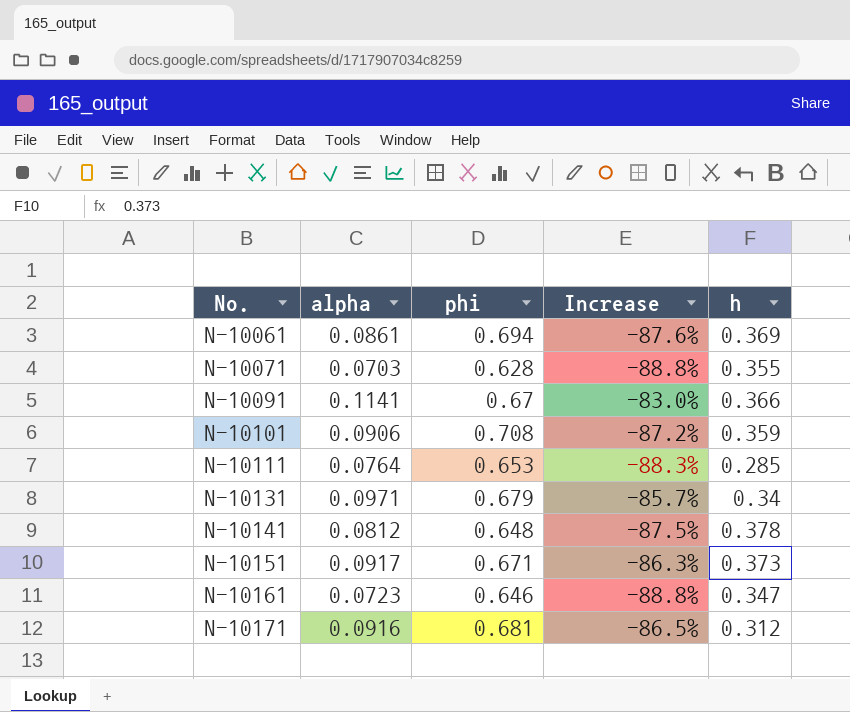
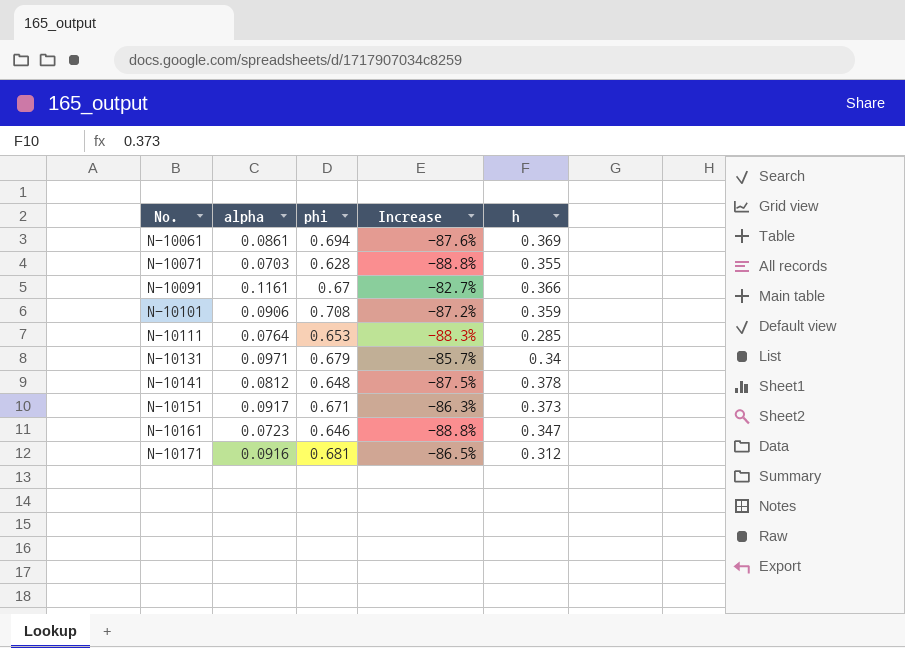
N-10091 | alpha: 0.1141 -> 0.1161
N-10091 | Increase: -83.0% -> -82.7%

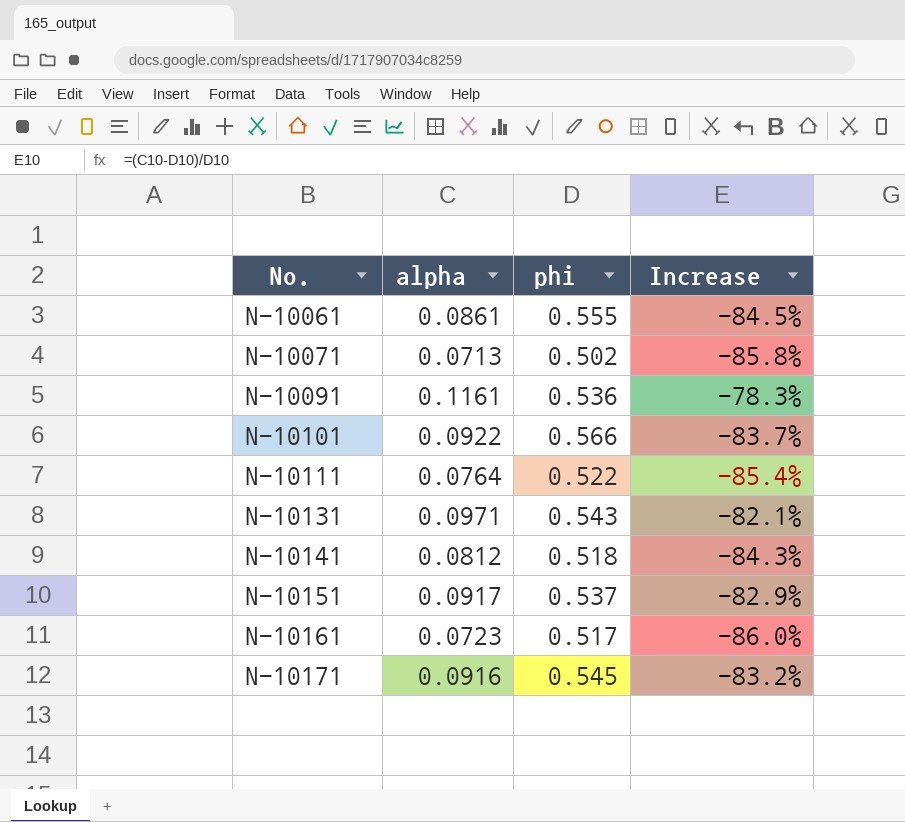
column h | position: 5 -> none
N-10061 | phi: 0.694 -> 0.555
N-10061 | Increase: -87.6% -> -84.5%
N-10071 | alpha: 0.0703 -> 0.0713
N-10071 | phi: 0.628 -> 0.502
N-10071 | Increase: -88.8% -> -85.8%
N-10091 | phi: 0.67 -> 0.536
N-10091 | Increase: -82.7% -> -78.3%
N-10101 | alpha: 0.0906 -> 0.0922
N-10101 | phi: 0.708 -> 0.566
N-10101 | Increase: -87.2% -> -83.7%
N-10111 | phi: 0.653 -> 0.522
N-10111 | Increase: -88.3% -> -85.4%
N-10131 | phi: 0.679 -> 0.543
N-10131 | Increase: -85.7% -> -82.1%
N-10141 | phi: 0.648 -> 0.518
N-10141 | Increase: -87.5% -> -84.3%
N-10151 | phi: 0.671 -> 0.537
N-10151 | Increase: -86.3% -> -82.9%
N-10161 | phi: 0.646 -> 0.517
N-10161 | Increase: -88.8% -> -86.0%
N-10171 | phi: 0.681 -> 0.545
N-10171 | Increase: -86.5% -> -83.2%

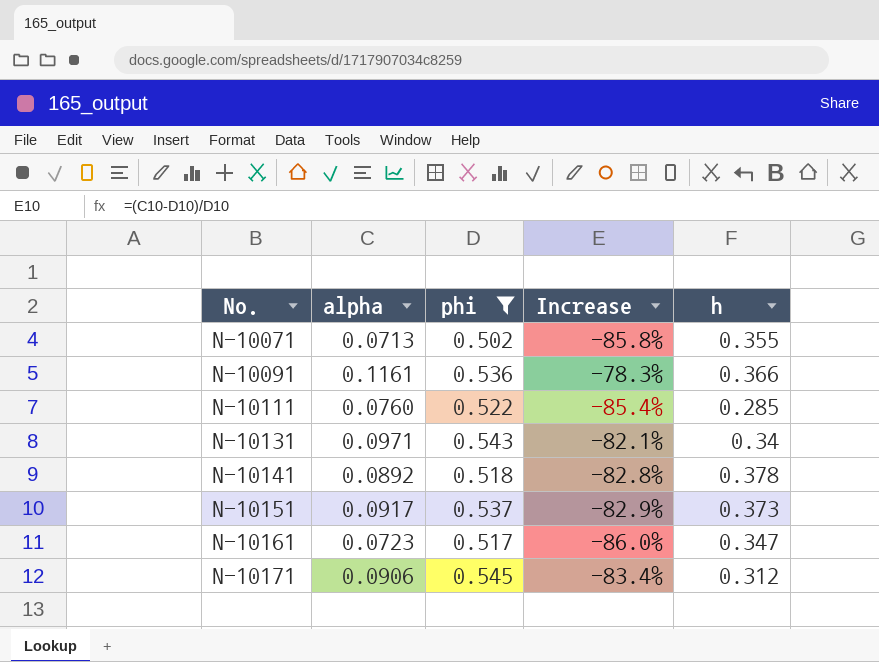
filter: none -> phi <= 0.545
column h | position: none -> 5
N-10111 | alpha: 0.0764 -> 0.0760
N-10141 | alpha: 0.0812 -> 0.0892
N-10141 | Increase: -84.3% -> -82.8%
N-10171 | alpha: 0.0916 -> 0.0906
N-10171 | Increase: -83.2% -> -83.4%

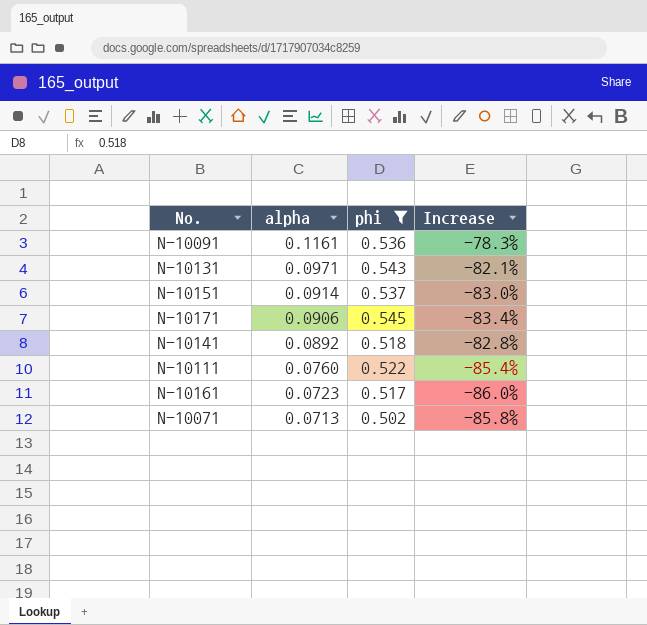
row order: No. ascending -> alpha descending
column h | position: 5 -> none
N-10151 | alpha: 0.0917 -> 0.0914
N-10151 | Increase: -82.9% -> -83.0%

